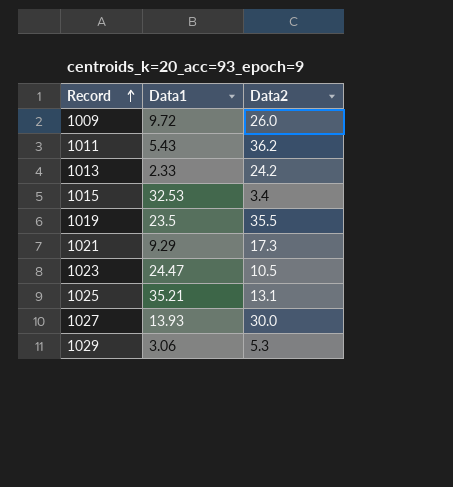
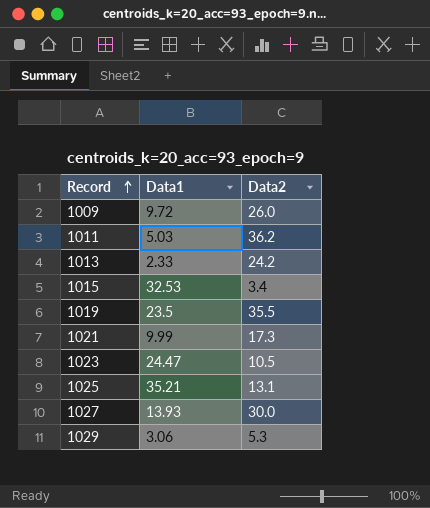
1011 | Data1: 5.43 -> 5.03
1021 | Data1: 9.29 -> 9.99

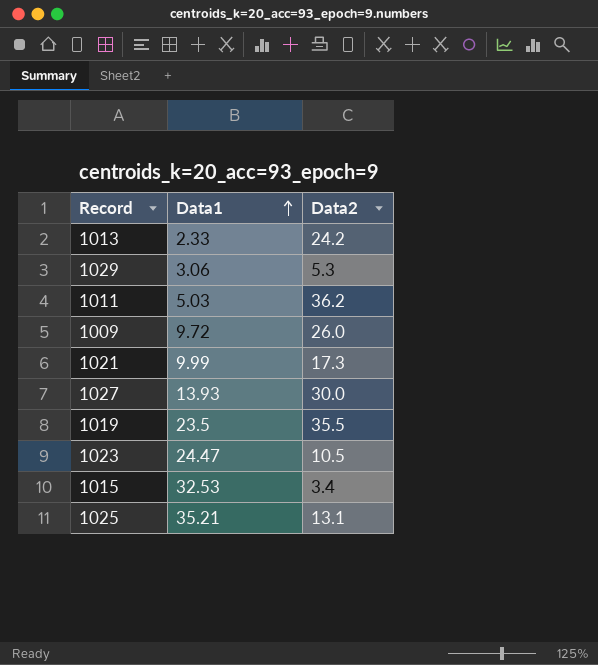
row order: Record ascending -> Data1 ascending

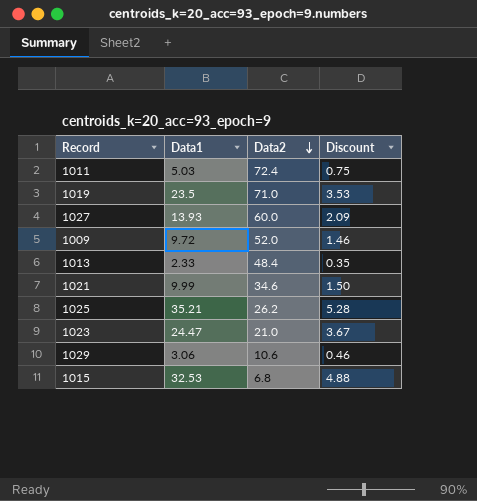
row order: Data1 ascending -> Data2 descending
column Discount | formula: none -> [Data1] * 0.15
1011 | Data2: 36.2 -> 72.4
1019 | Data2: 35.5 -> 71.0
1027 | Data2: 30.0 -> 60.0
1009 | Data2: 26.0 -> 52.0
1013 | Data2: 24.2 -> 48.4
1021 | Data2: 17.3 -> 34.6
1025 | Data2: 13.1 -> 26.2
1023 | Data2: 10.5 -> 21.0
1029 | Data2: 5.3 -> 10.6
1015 | Data2: 3.4 -> 6.8

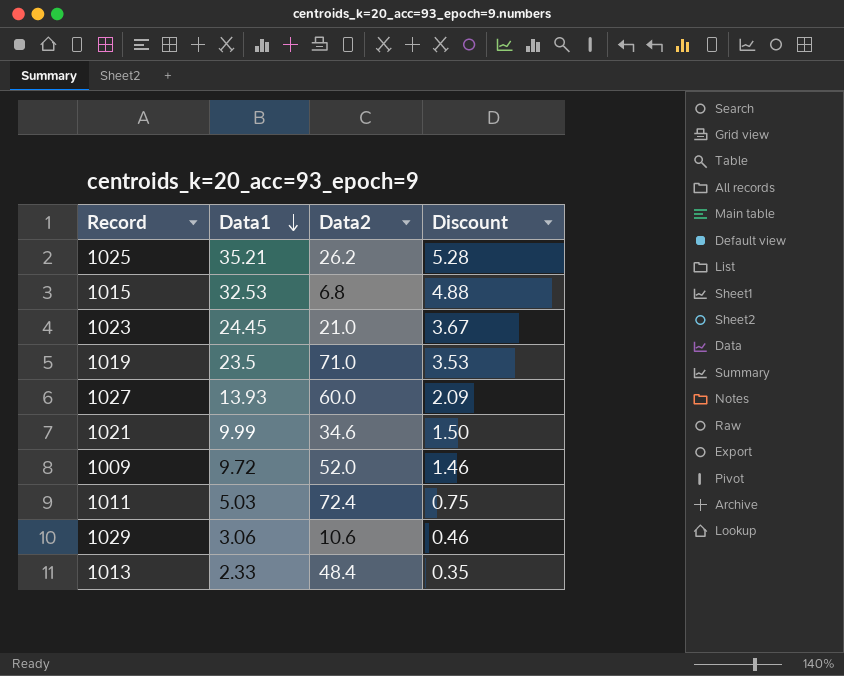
row order: Data2 descending -> Data1 descending
1023 | Data1: 24.47 -> 24.45

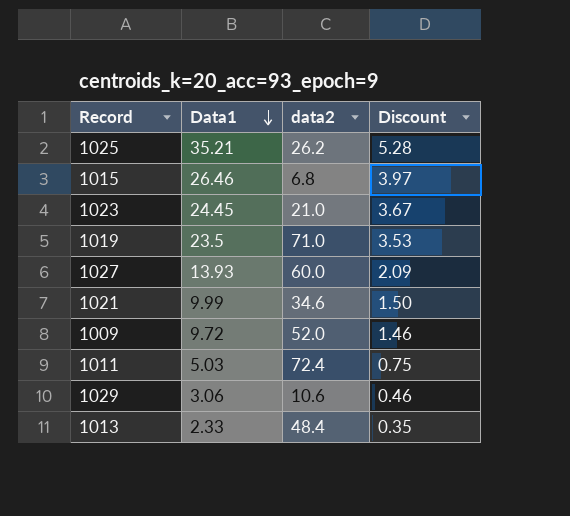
column name: Data2 -> data2
1015 | Data1: 32.53 -> 26.46
1015 | Discount: 4.88 -> 3.97

